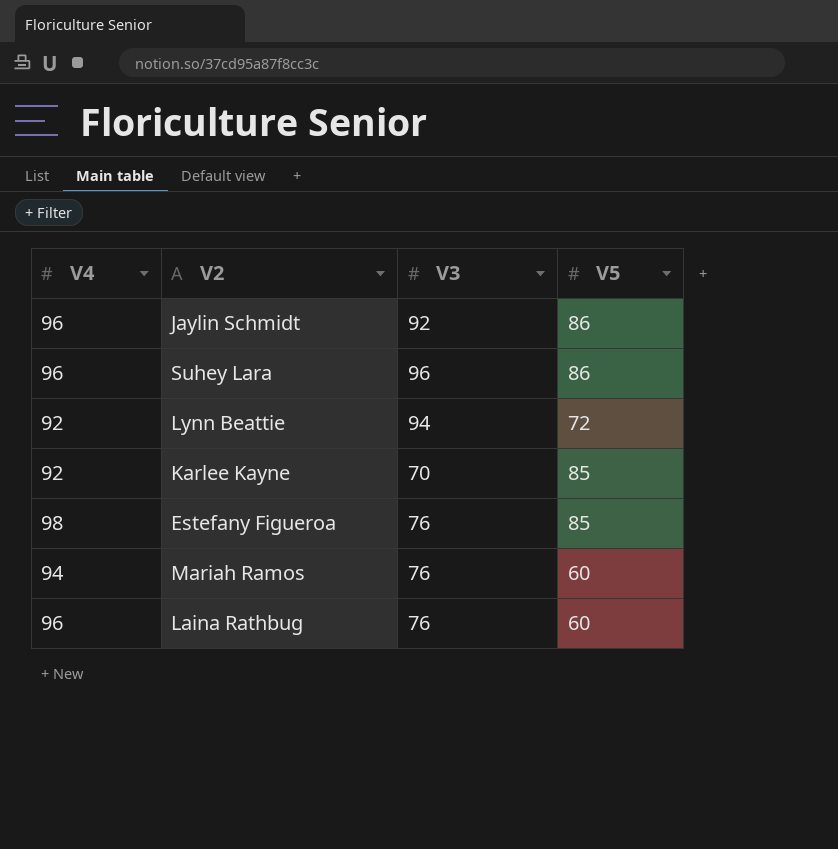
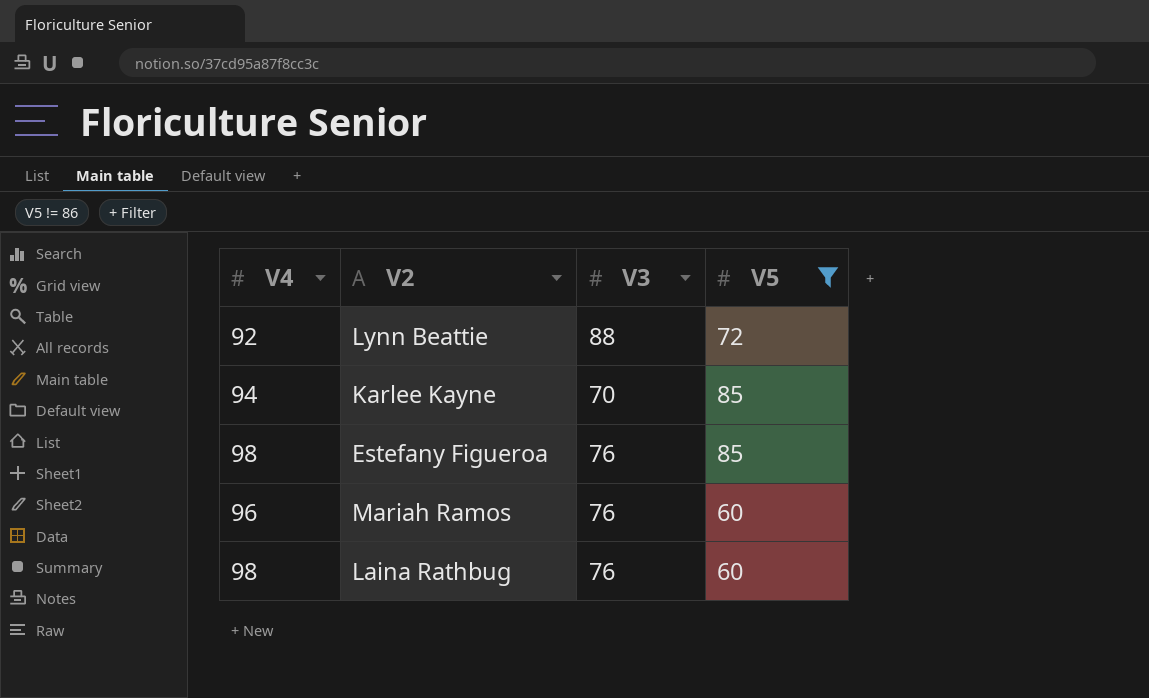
filter: none -> V5 != 86
Lynn Beattie | V3: 94 -> 88
Karlee Kayne | V4: 92 -> 94
Mariah Ramos | V4: 94 -> 96
Laina Rathbug | V4: 96 -> 98

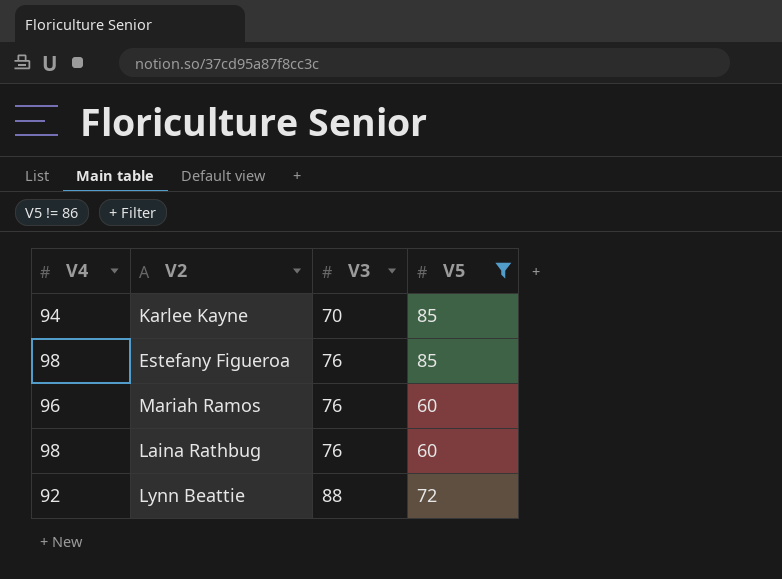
row order: none -> V3 ascending

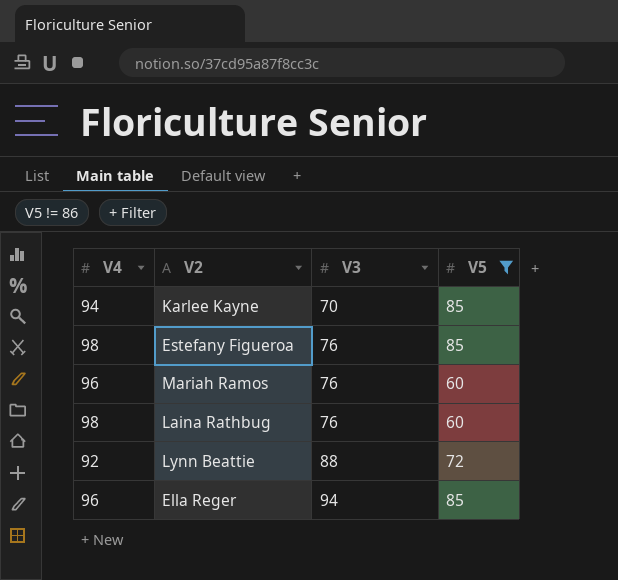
row Ella Reger: none -> 96 | 94 | 85

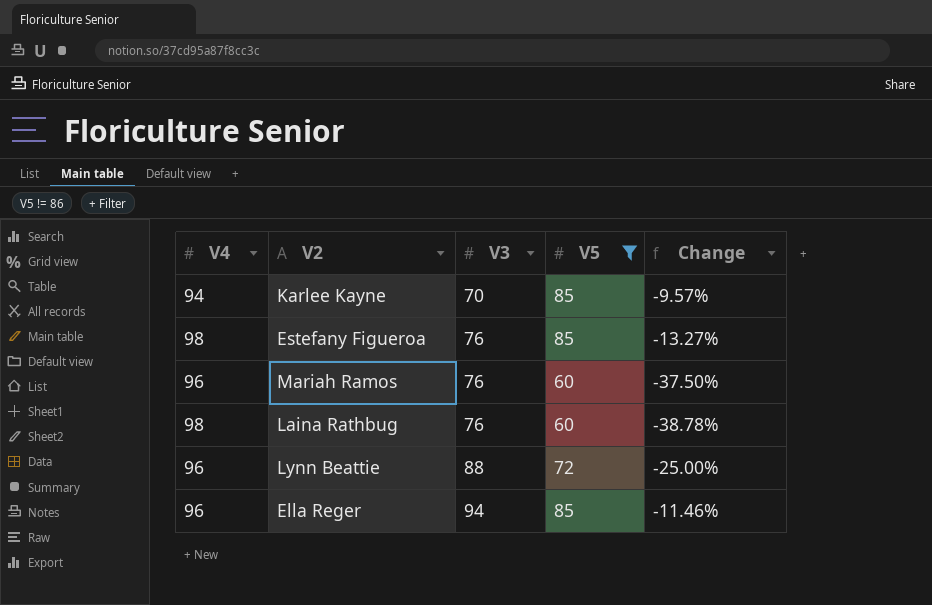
column Change | formula: none -> ([V5] - [V4]) / [V4]
Lynn Beattie | V4: 92 -> 96

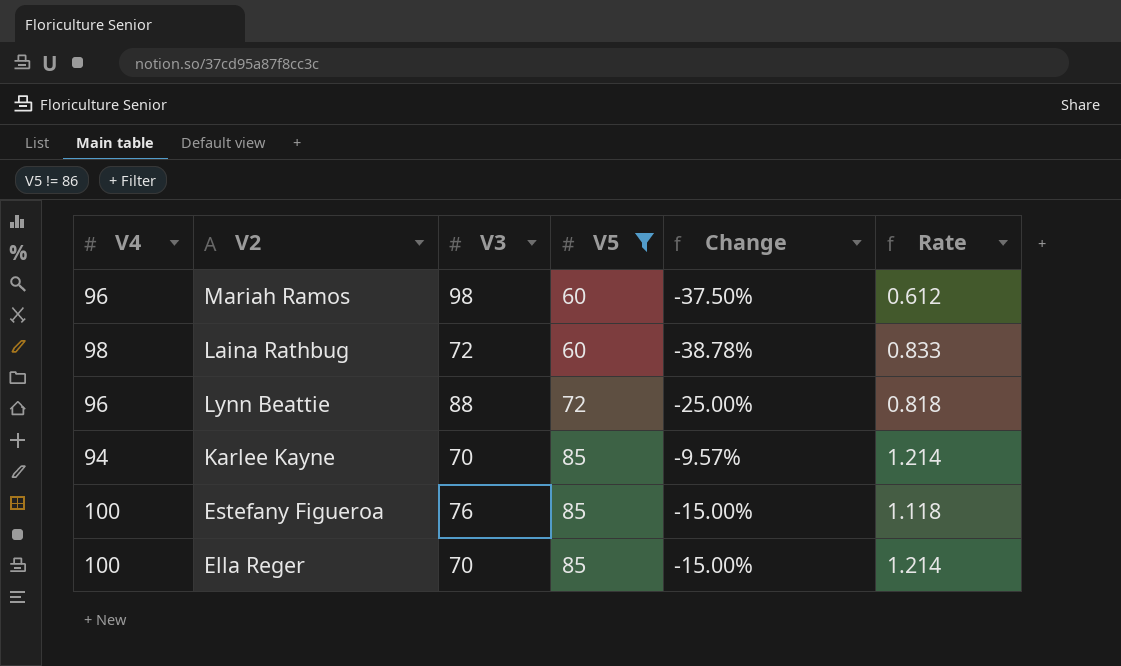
row order: V3 ascending -> V5 ascending
column Rate | formula: none -> [V5] / [V3]
Mariah Ramos | V3: 76 -> 98
Laina Rathbug | V3: 76 -> 72
Estefany Figueroa | V4: 98 -> 100
Estefany Figueroa | Change: -13.27% -> -15.00%
Ella Reger | V4: 96 -> 100
Ella Reger | V3: 94 -> 70
Ella Reger | Change: -11.46% -> -15.00%

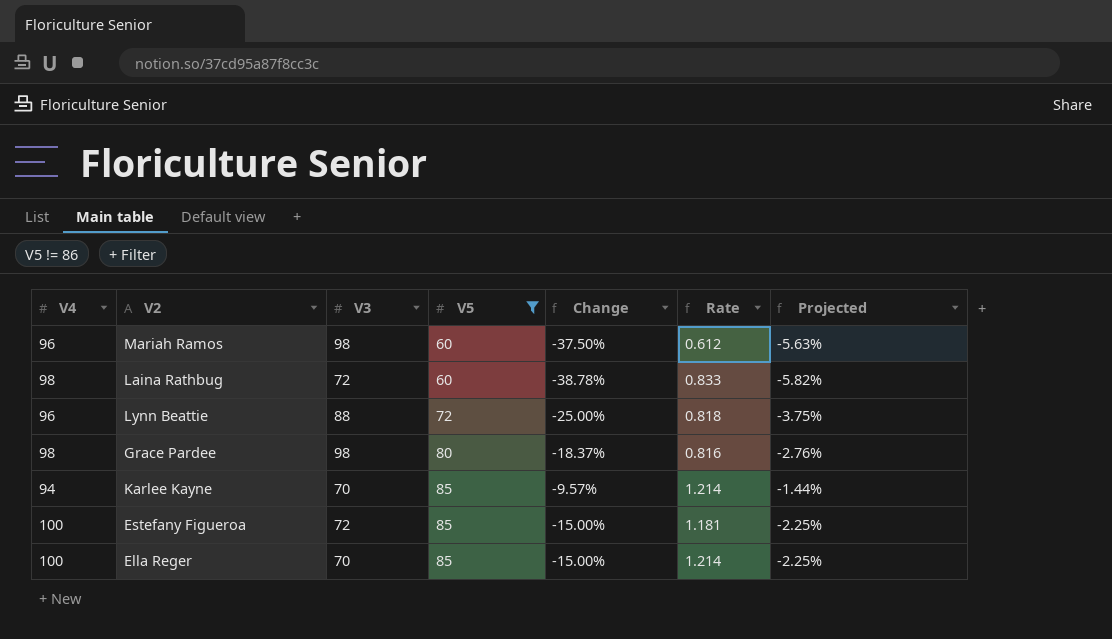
column Projected | formula: none -> [Change] * 0.15
row Grace Pardee: none -> 98 | 98 | 80 | -18.37% | 0.816 | -2.76%
Estefany Figueroa | V3: 76 -> 72
Estefany Figueroa | Rate: 1.118 -> 1.181

